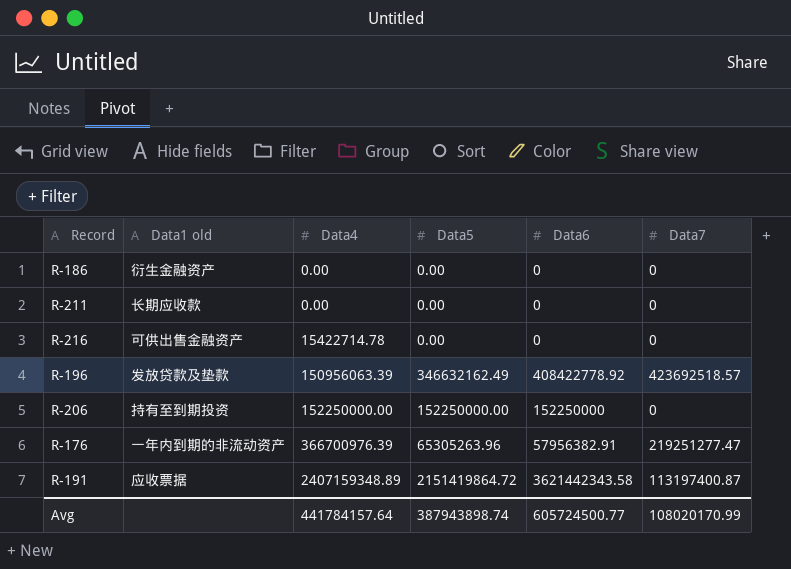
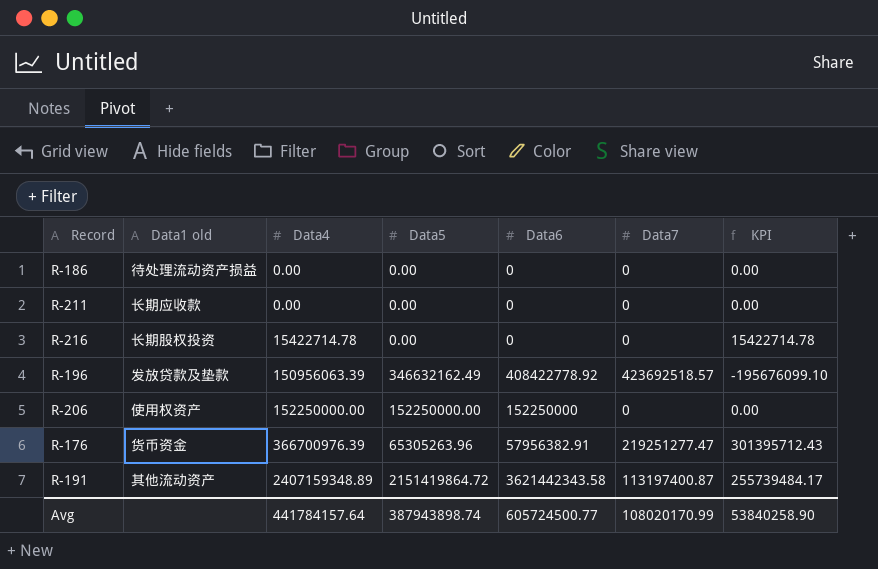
column KPI | formula: none -> [Data4] - [Data5]
R-186 | Data1 old: 衍生金融资产 -> 待处理流动资产损益
R-216 | Data1 old: 可供出售金融资产 -> 长期股权投资
R-206 | Data1 old: 持有至到期投资 -> 使用权资产
R-176 | Data1 old: 一年内到期的非流动资产 -> 货币资金
R-191 | Data1 old: 应收票据 -> 其他流动资产

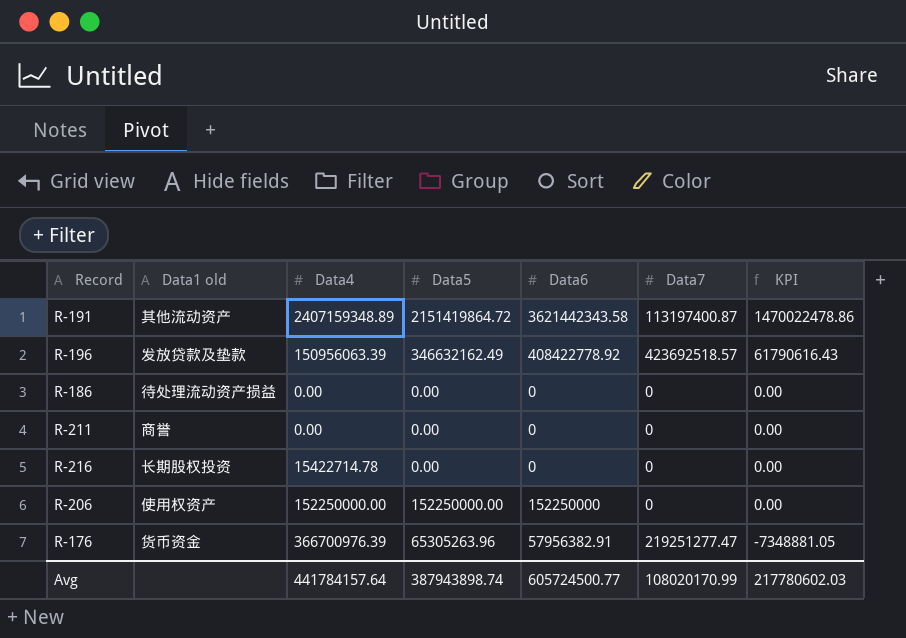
row order: Data4 ascending -> KPI descending
column KPI | formula: [Data4] - [Data5] -> [Data6] - [Data5]
R-211 | Data1 old: 长期应收款 -> 商誉
Avg | KPI: 53840258.90 -> 217780602.03

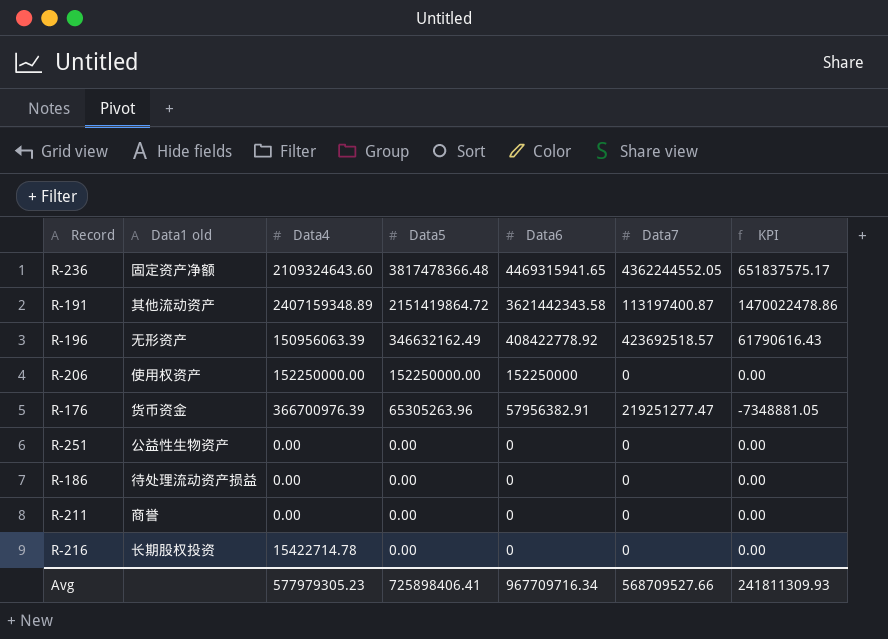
row order: KPI descending -> Data5 descending
row R-236: none -> 固定资产净额 | 2109324643.60 | 3817478366.48 | 4469315941.65 | 4362244552.05 | 651837575.17
R-196 | Data1 old: 发放贷款及垫款 -> 无形资产
row R-251: none -> 公益性生物资产 | 0.00 | 0.00 | 0 | 0 | 0.00
Avg | Data4: 441784157.64 -> 577979305.23
Avg | Data5: 387943898.74 -> 725898406.41
Avg | Data6: 605724500.77 -> 967709716.34
Avg | Data7: 108020170.99 -> 568709527.66
Avg | KPI: 217780602.03 -> 241811309.93

